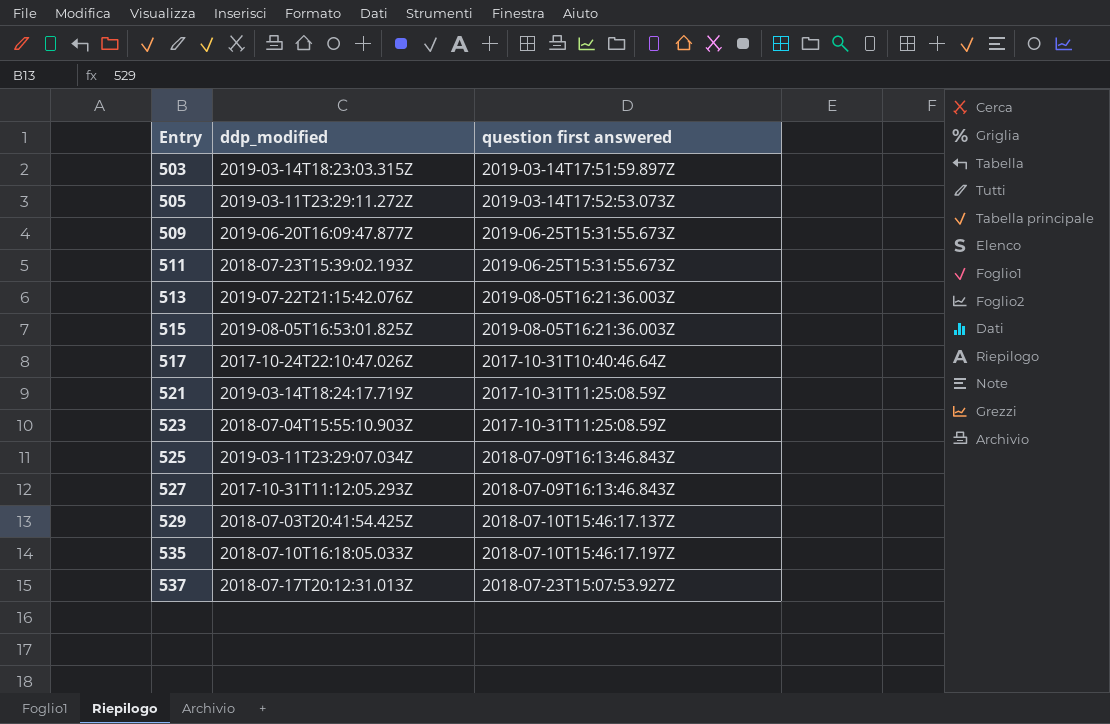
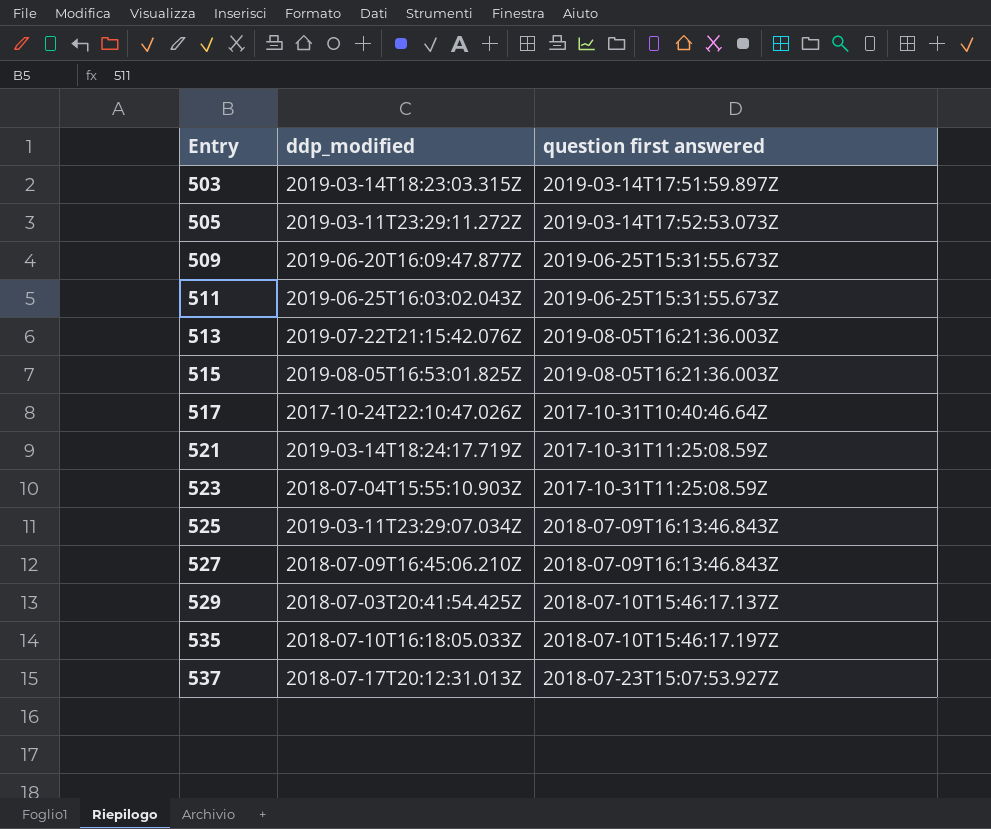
511 | ddp_modified: 2018-07-23T15:39:02.193Z -> 2019-06-25T16:03:02.043Z
527 | ddp_modified: 2017-10-31T11:12:05.293Z -> 2018-07-09T16:45:06.210Z

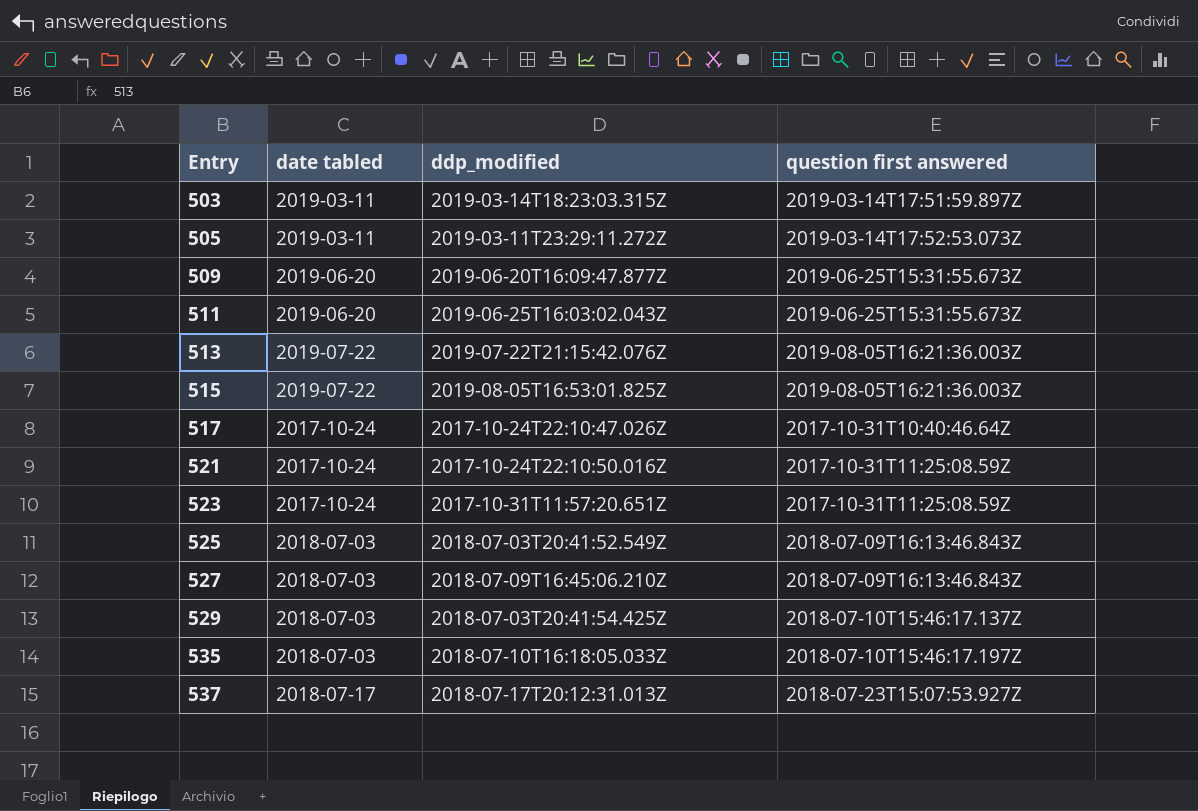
column date tabled | position: none -> 2
521 | ddp_modified: 2019-03-14T18:24:17.719Z -> 2017-10-24T22:10:50.016Z
523 | ddp_modified: 2018-07-04T15:55:10.903Z -> 2017-10-31T11:57:20.651Z
525 | ddp_modified: 2019-03-11T23:29:07.034Z -> 2018-07-03T20:41:52.549Z

